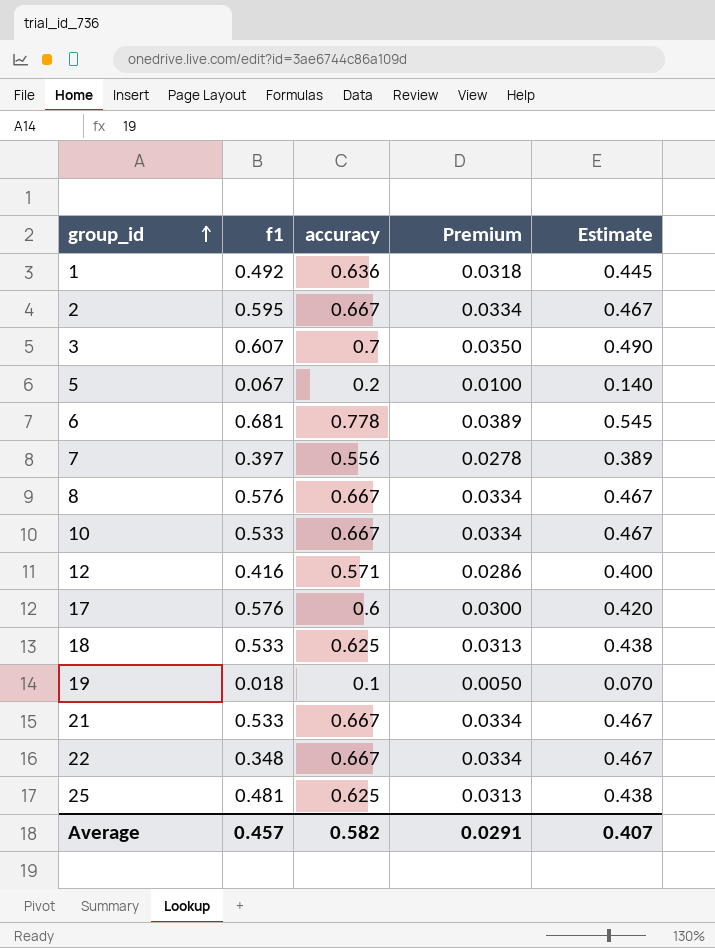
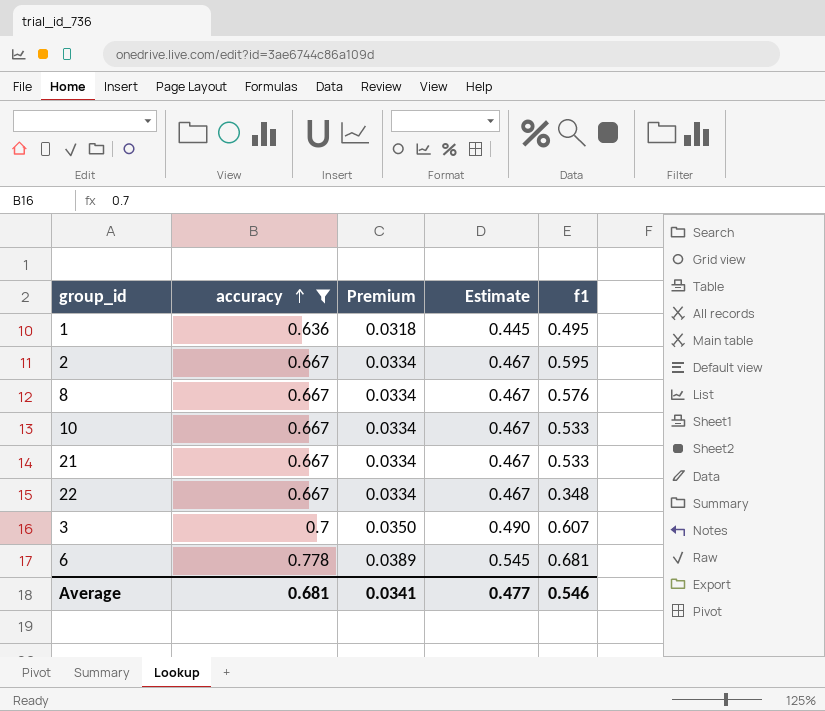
filter: none -> accuracy >= 0.636
row order: group_id ascending -> accuracy ascending
column f1 | position: 2 -> 5
1 | f1: 0.492 -> 0.495
Average | accuracy: 0.582 -> 0.681
Average | Premium: 0.0291 -> 0.0341
Average | Estimate: 0.407 -> 0.477
Average | f1: 0.457 -> 0.546

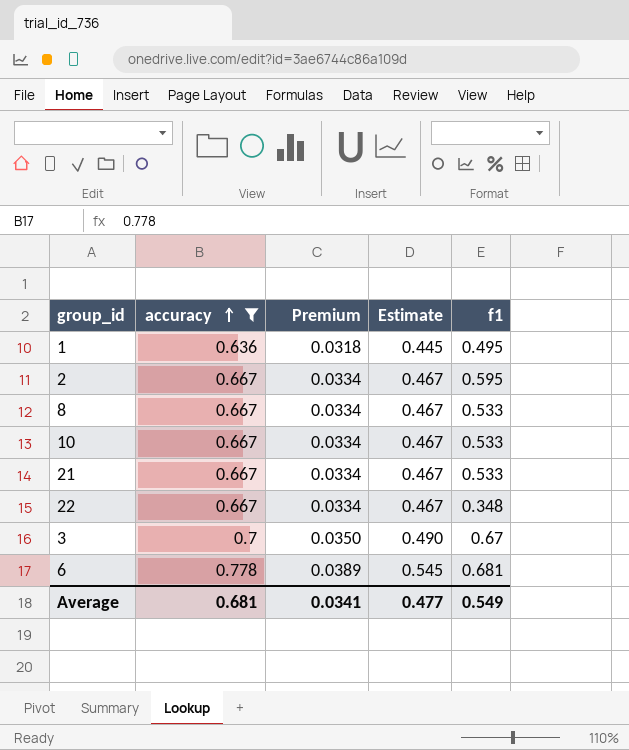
8 | f1: 0.576 -> 0.533
3 | f1: 0.607 -> 0.67
Average | f1: 0.546 -> 0.549

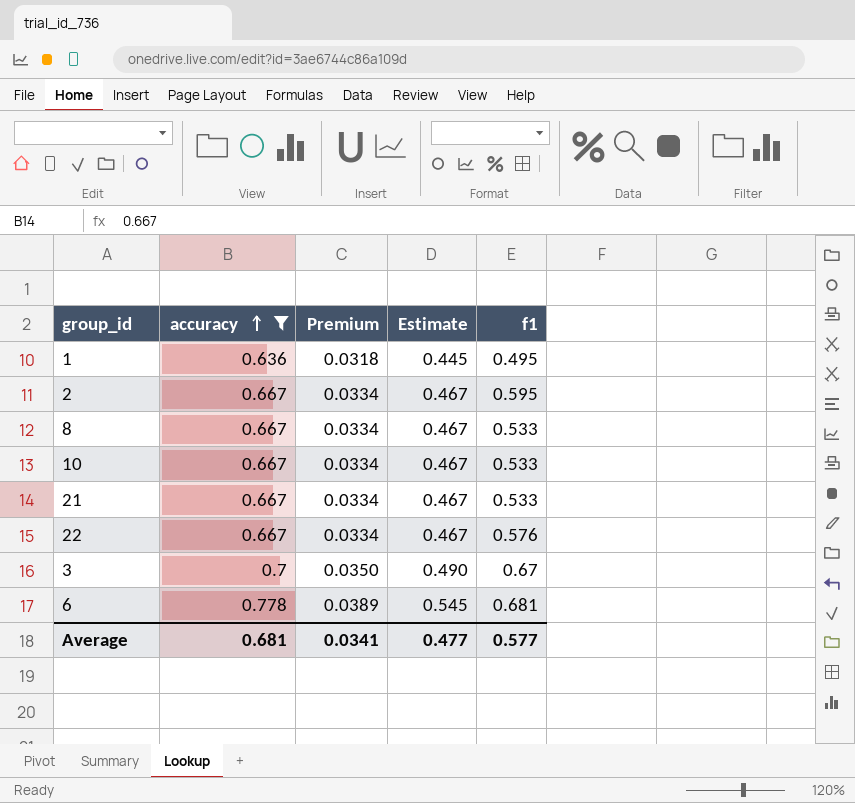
22 | f1: 0.348 -> 0.576
Average | f1: 0.549 -> 0.577

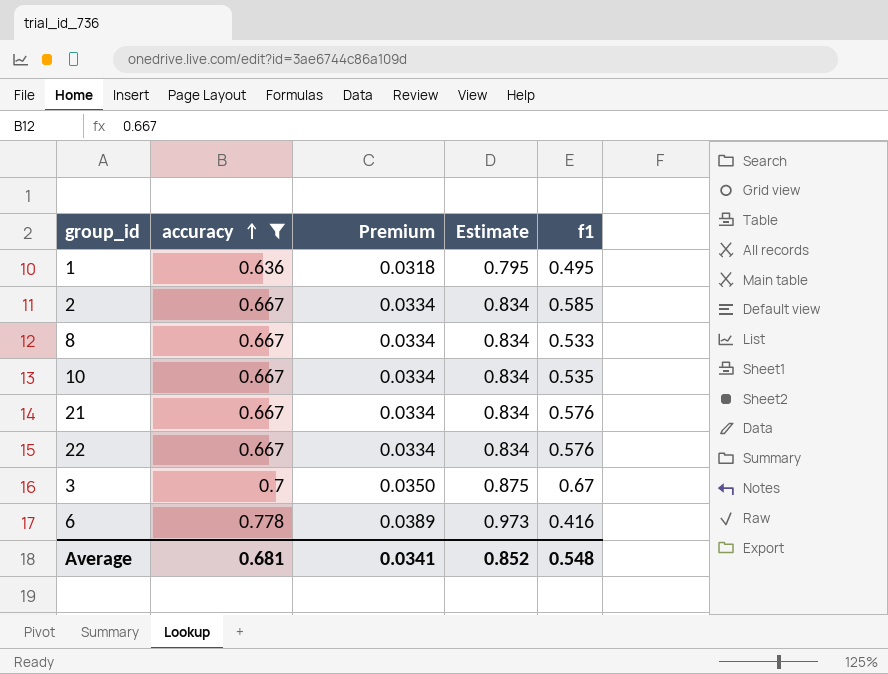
column Estimate | formula: [accuracy] * 0.7 -> [accuracy] * 1.25
2 | f1: 0.595 -> 0.585
10 | f1: 0.533 -> 0.535
21 | f1: 0.533 -> 0.576
6 | f1: 0.681 -> 0.416
Average | Estimate: 0.477 -> 0.852
Average | f1: 0.577 -> 0.548

